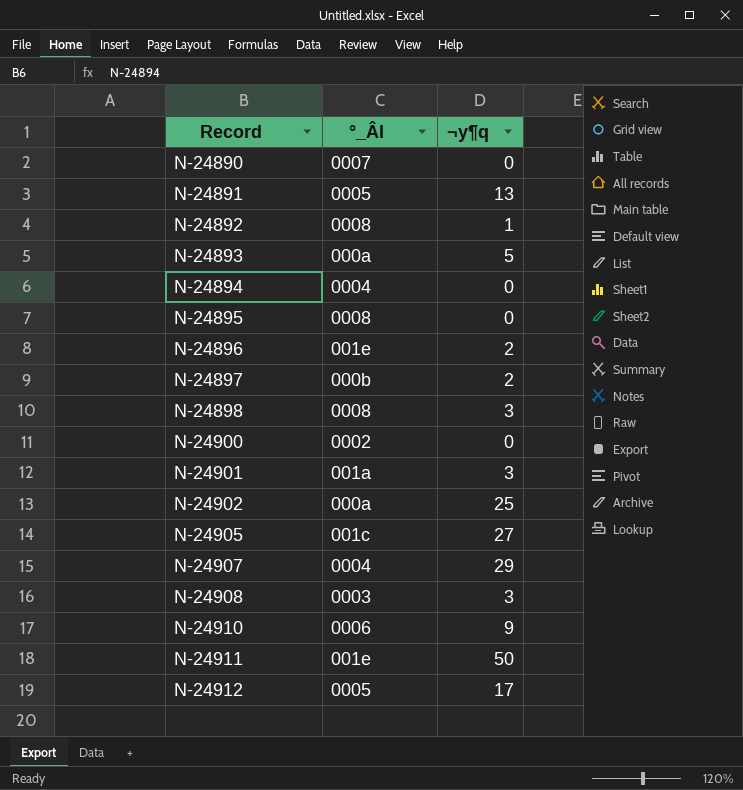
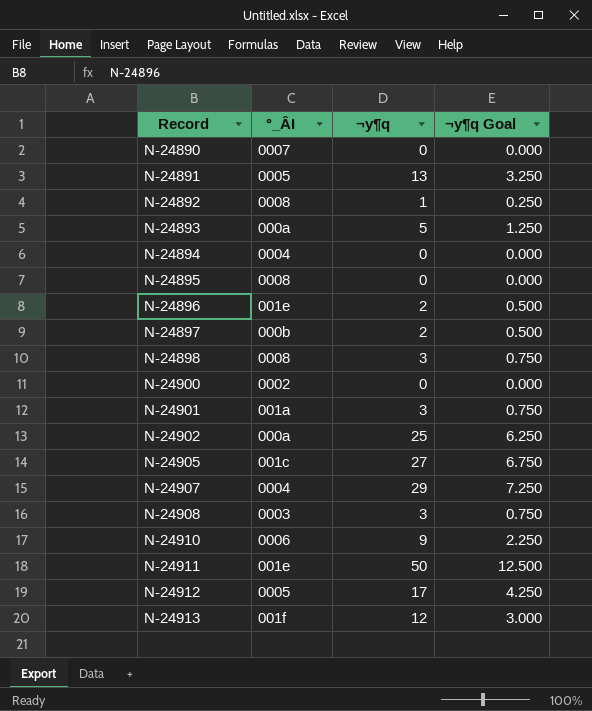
column ¬y¶q Goal | formula: none -> [¬y¶q] * 0.25
row N-24913: none -> 001f | 12 | 3.000

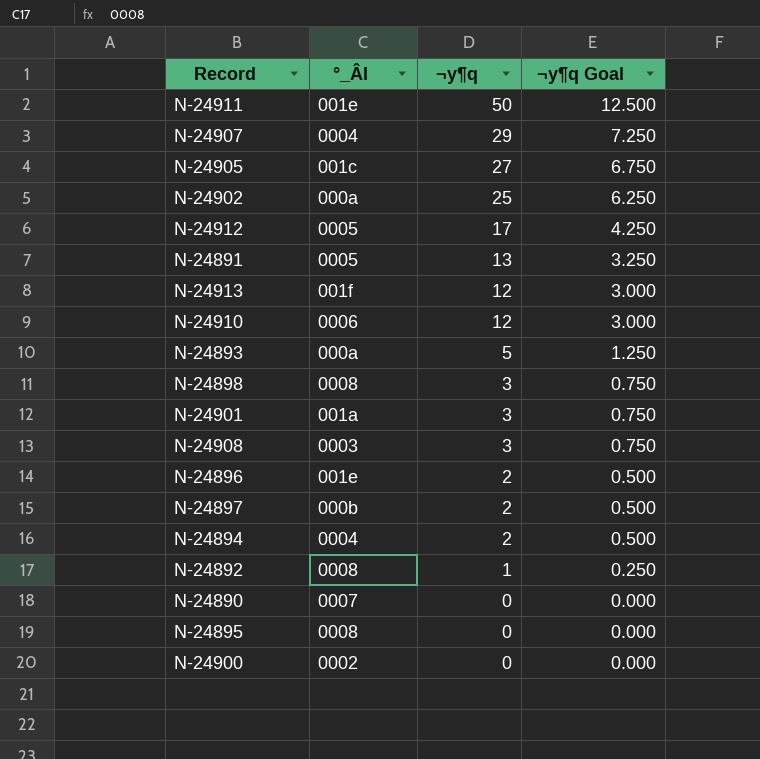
row order: Record ascending -> ¬y¶q descending
N-24910 | ¬y¶q: 9 -> 12
N-24910 | ¬y¶q Goal: 2.250 -> 3.000
N-24894 | ¬y¶q: 0 -> 2
N-24894 | ¬y¶q Goal: 0.000 -> 0.500

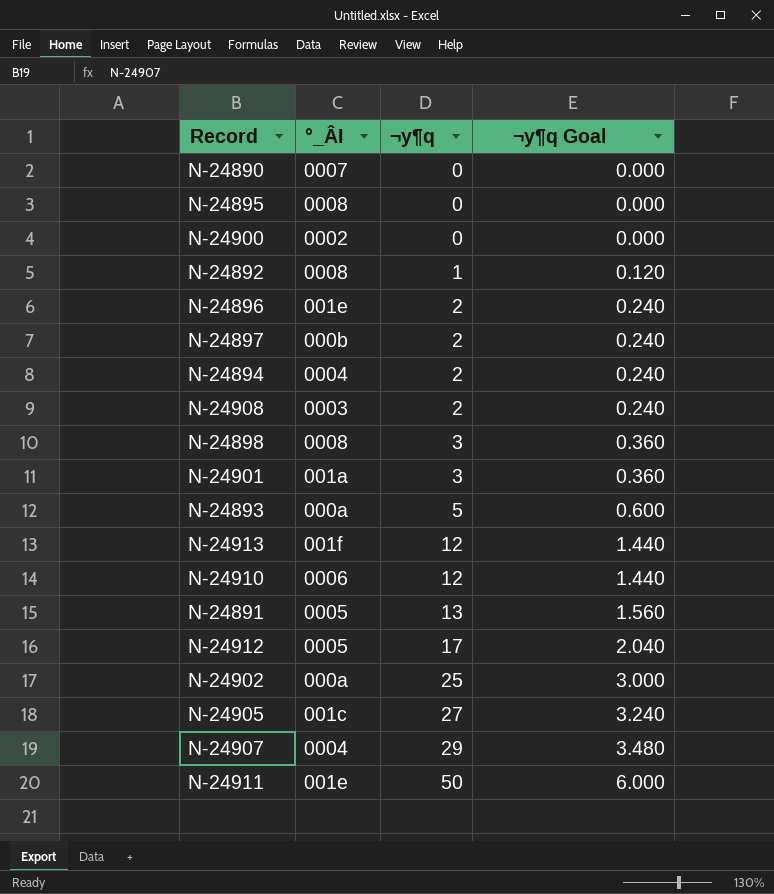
row order: ¬y¶q descending -> ¬y¶q ascending
column ¬y¶q Goal | formula: [¬y¶q] * 0.25 -> [¬y¶q] * 0.12
N-24908 | ¬y¶q: 3 -> 2

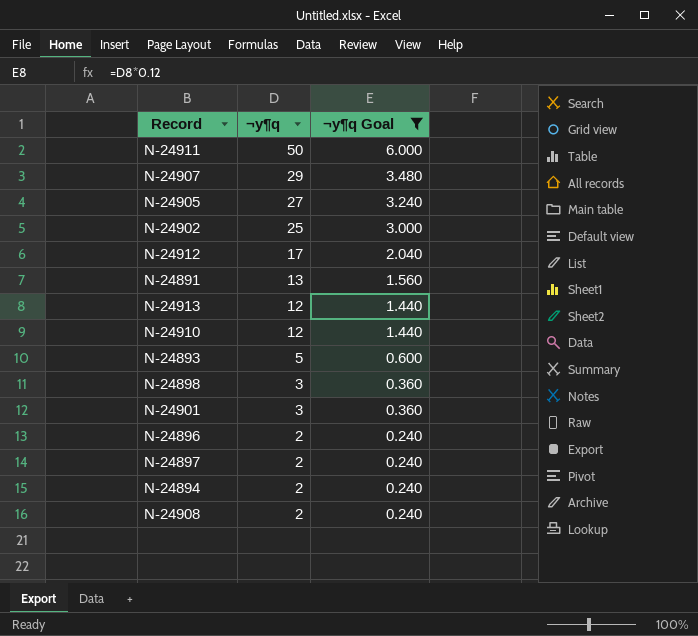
filter: none -> ¬y¶q Goal >= 0.240
row order: ¬y¶q ascending -> ¬y¶q descending
column °_ÂI | position: 2 -> none

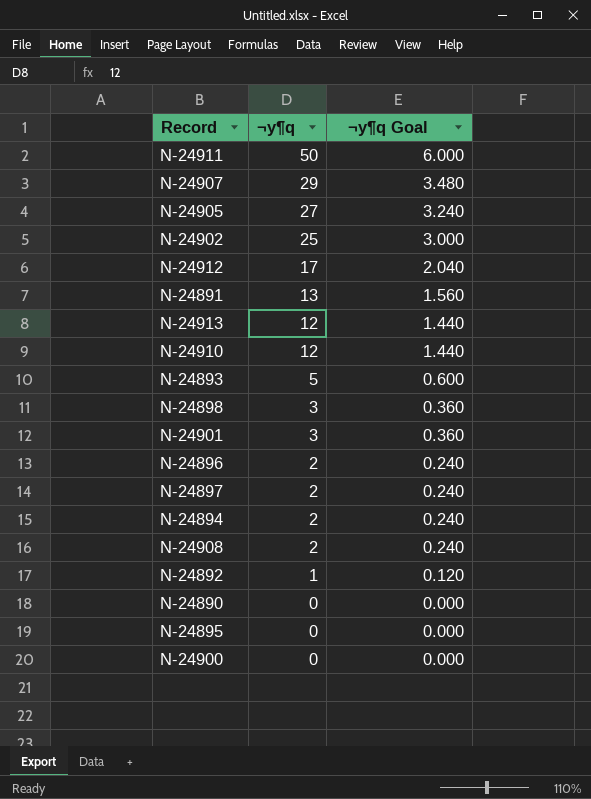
filter: ¬y¶q Goal >= 0.240 -> none

